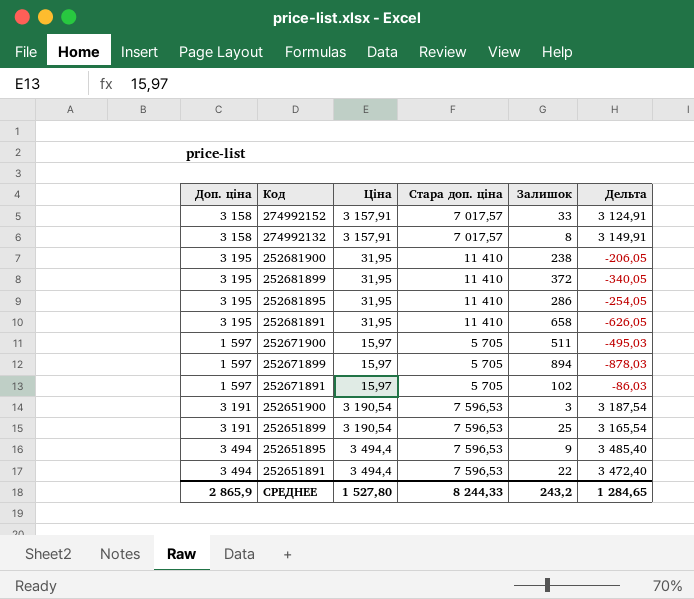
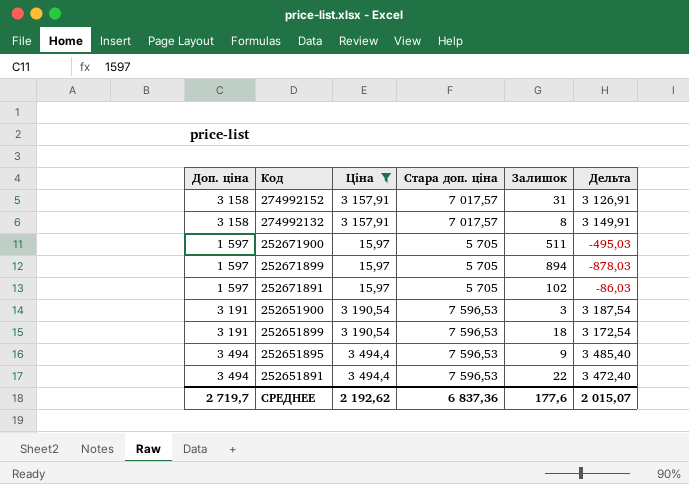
filter: none -> Ціна != 31,95
274992152 | Залишок: 33 -> 31
274992152 | Дельта: 3 124,91 -> 3 126,91
252651899 | Залишок: 25 -> 18
252651899 | Дельта: 3 165,54 -> 3 172,54
СРЕДНЕЕ | Доп. ціна: 2 865,9 -> 2 719,7
СРЕДНЕЕ | Ціна: 1 527,80 -> 2 192,62
СРЕДНЕЕ | Стара доп. ціна: 8 244,33 -> 6 837,36
СРЕДНЕЕ | Залишок: 243,2 -> 177,6
СРЕДНЕЕ | Дельта: 1 284,65 -> 2 015,07

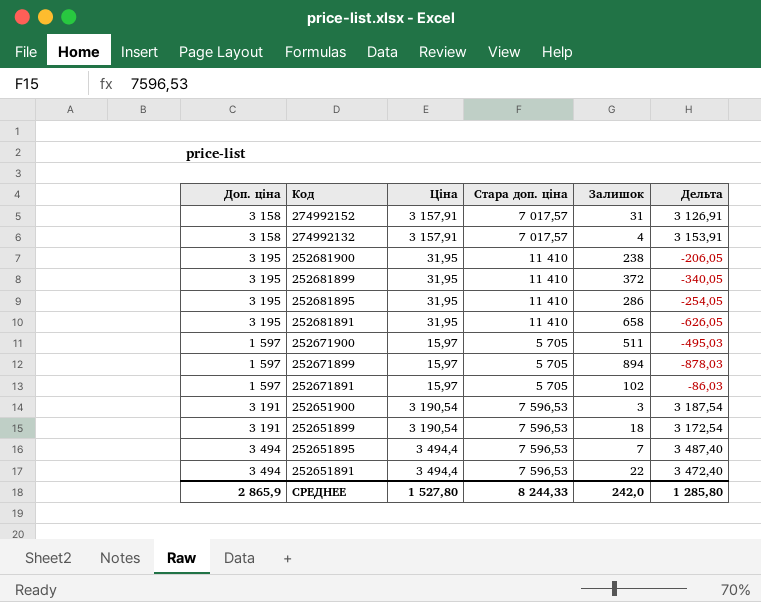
filter: Ціна != 31,95 -> none
274992132 | Залишок: 8 -> 4
274992132 | Дельта: 3 149,91 -> 3 153,91
252651895 | Залишок: 9 -> 7
252651895 | Дельта: 3 485,40 -> 3 487,40
СРЕДНЕЕ | Доп. ціна: 2 719,7 -> 2 865,9
СРЕДНЕЕ | Ціна: 2 192,62 -> 1 527,80
СРЕДНЕЕ | Стара доп. ціна: 6 837,36 -> 8 244,33
СРЕДНЕЕ | Залишок: 177,6 -> 242,0
СРЕДНЕЕ | Дельта: 2 015,07 -> 1 285,80

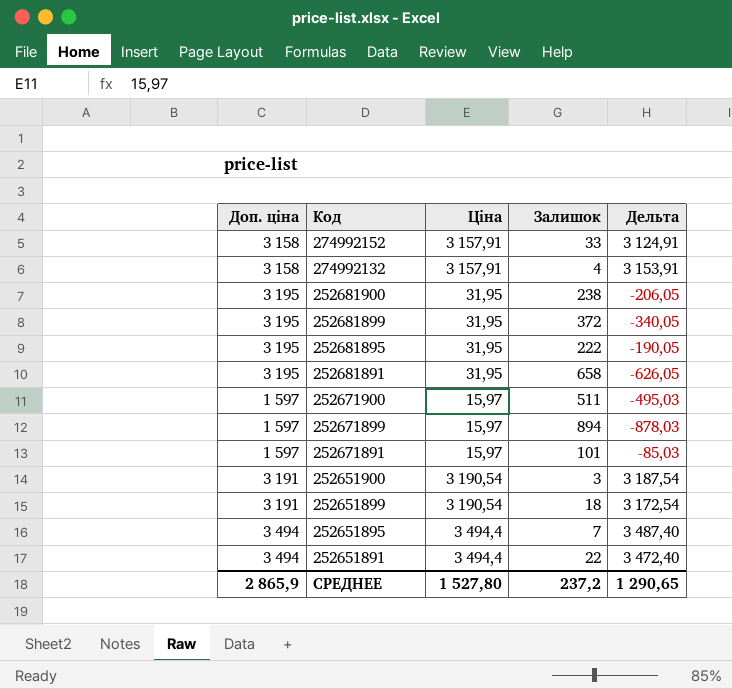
column Стара доп. ціна | position: 4 -> none
274992152 | Залишок: 31 -> 33
274992152 | Дельта: 3 126,91 -> 3 124,91
252681895 | Залишок: 286 -> 222
252681895 | Дельта: -254,05 -> -190,05
252671891 | Залишок: 102 -> 101
252671891 | Дельта: -86,03 -> -85,03
СРЕДНЕЕ | Залишок: 242,0 -> 237,2
СРЕДНЕЕ | Дельта: 1 285,80 -> 1 290,65

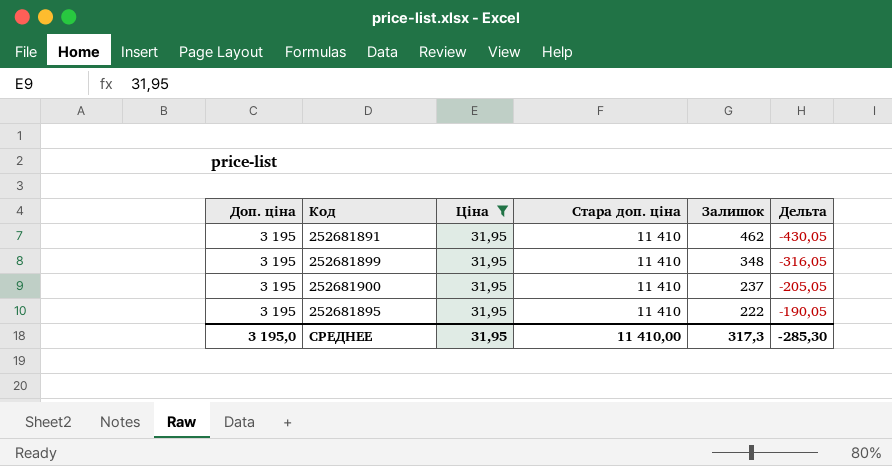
filter: none -> Ціна = 31,95
row order: Код descending -> Залишок descending
column Стара доп. ціна | position: none -> 4
252681891 | Залишок: 658 -> 462
252681891 | Дельта: -626,05 -> -430,05
252681899 | Залишок: 372 -> 348
252681899 | Дельта: -340,05 -> -316,05
252681900 | Залишок: 238 -> 237
252681900 | Дельта: -206,05 -> -205,05
СРЕДНЕЕ | Доп. ціна: 2 865,9 -> 3 195,0
СРЕДНЕЕ | Ціна: 1 527,80 -> 31,95
СРЕДНЕЕ | Залишок: 237,2 -> 317,3
СРЕДНЕЕ | Дельта: 1 290,65 -> -285,30

